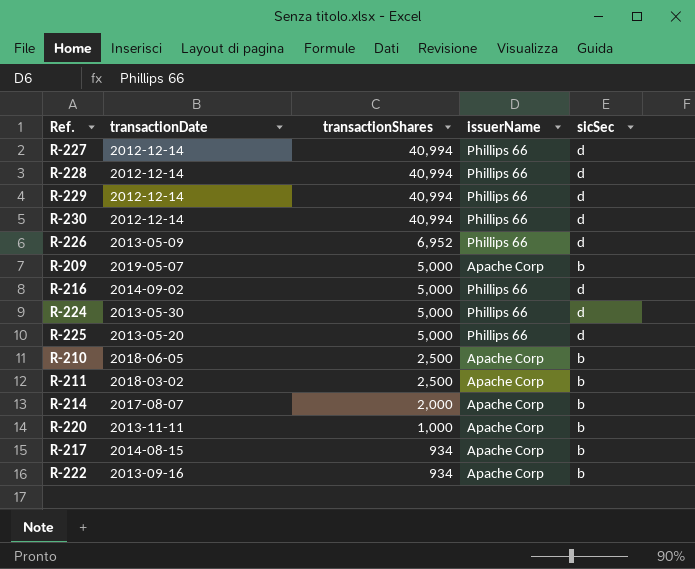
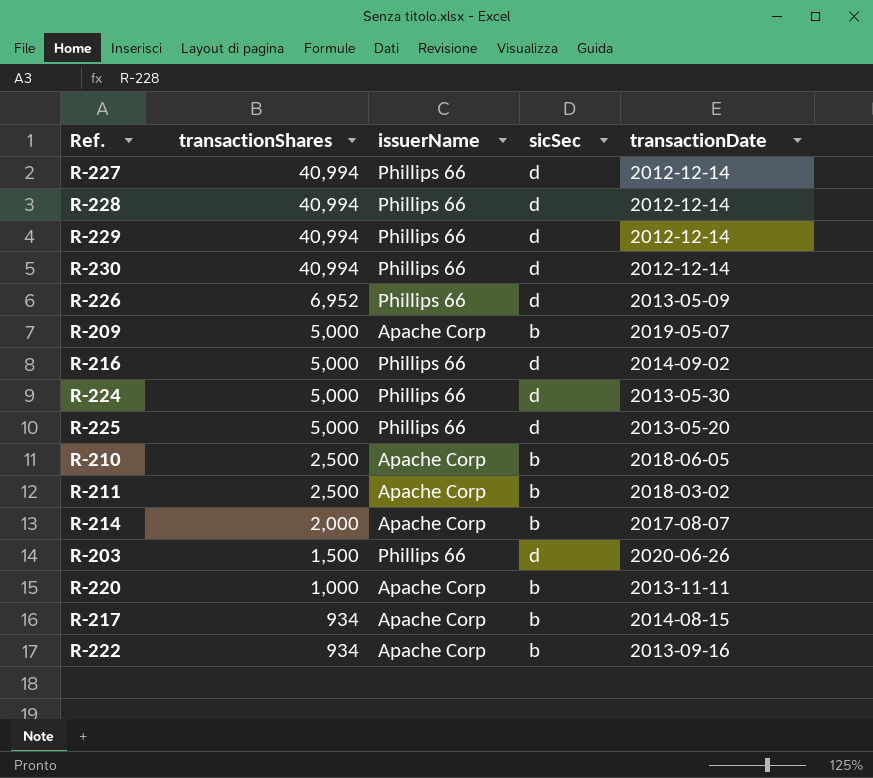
column transactionDate | position: 2 -> 5
row R-203: none -> 1,500 | Phillips 66 | d | 2020-06-26

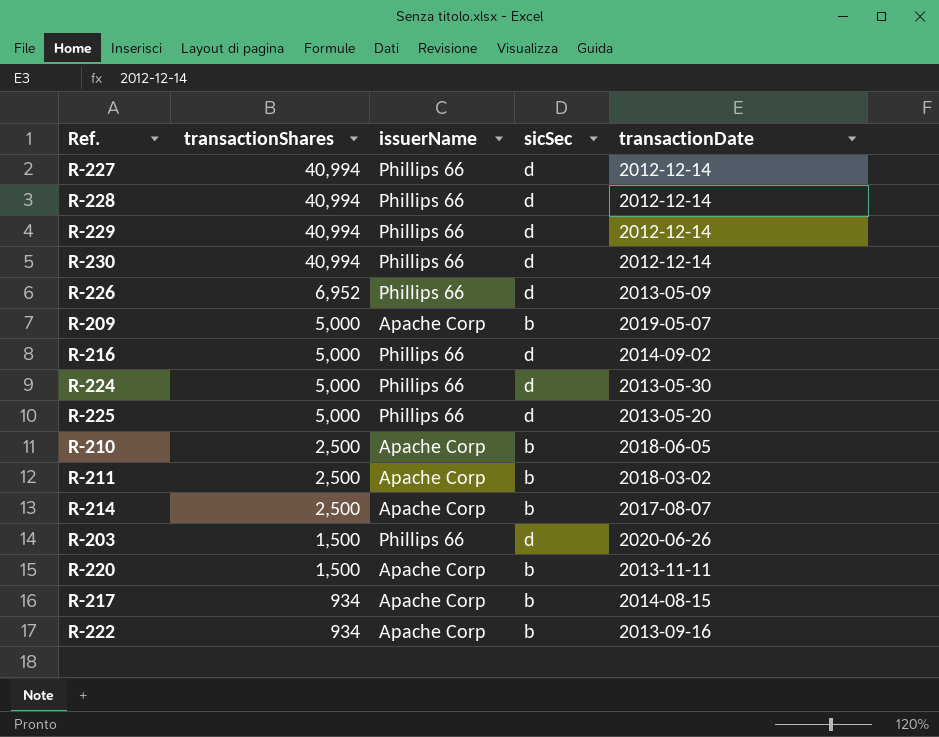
R-214 | transactionShares: 2,000 -> 2,500
R-220 | transactionShares: 1,000 -> 1,500

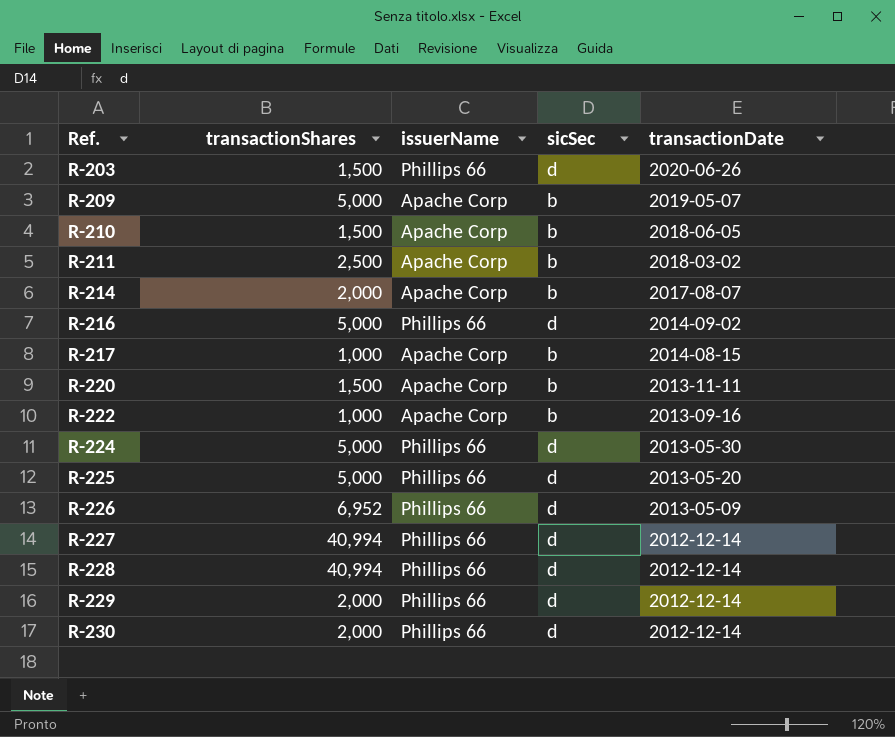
row order: transactionShares descending -> Ref. ascending
R-210 | transactionShares: 2,500 -> 1,500
R-214 | transactionShares: 2,500 -> 2,000
R-217 | transactionShares: 934 -> 1,000
R-222 | transactionShares: 934 -> 1,000
R-229 | transactionShares: 40,994 -> 2,000
R-230 | transactionShares: 40,994 -> 2,000

